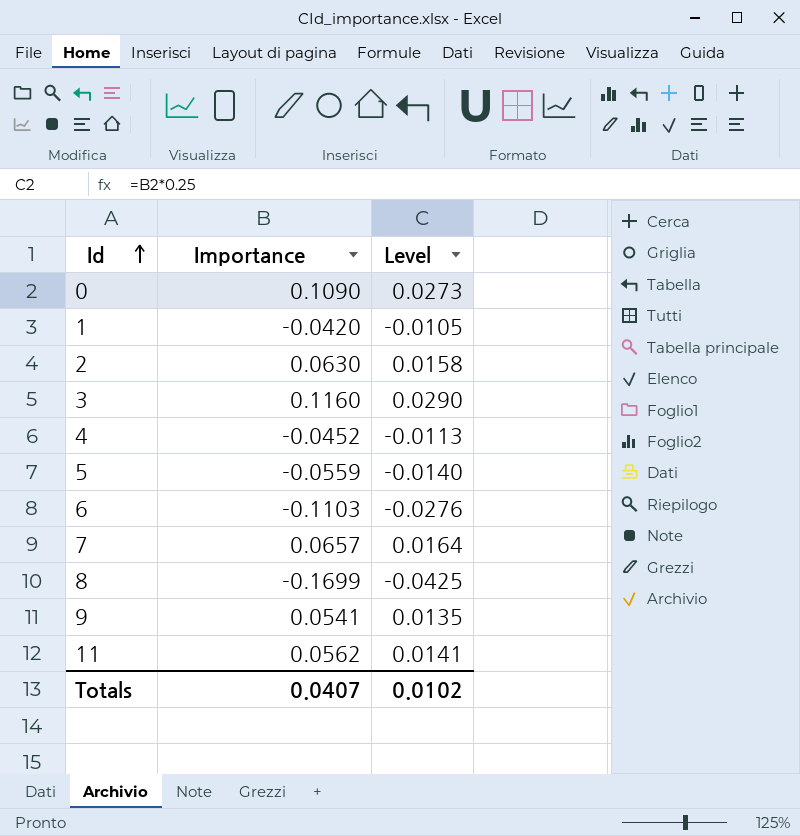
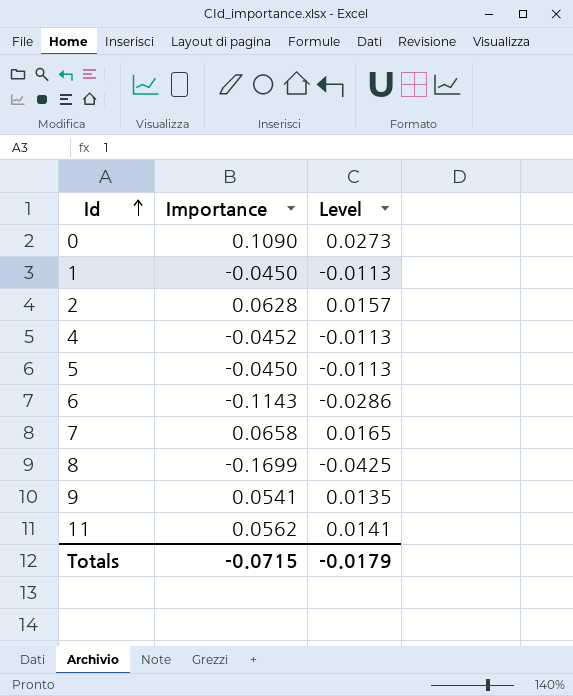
row 3: 0.1160 | 0.0290 -> none
1 | Importance: -0.0420 -> -0.0450
1 | Level: -0.0105 -> -0.0113
2 | Importance: 0.0630 -> 0.0628
2 | Level: 0.0158 -> 0.0157
5 | Importance: -0.0559 -> -0.0450
5 | Level: -0.0140 -> -0.0113
6 | Importance: -0.1103 -> -0.1143
6 | Level: -0.0276 -> -0.0286
7 | Importance: 0.0657 -> 0.0658
7 | Level: 0.0164 -> 0.0165
Totals | Importance: 0.0407 -> -0.0715
Totals | Level: 0.0102 -> -0.0179

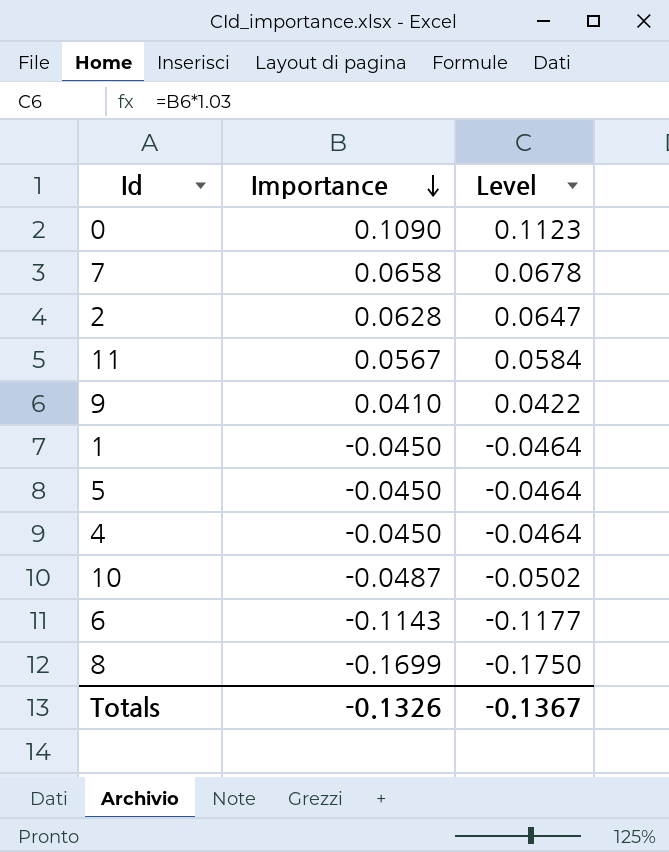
row order: Id ascending -> Importance descending
column Level | formula: [Importance] * 0.25 -> [Importance] * 1.03
11 | Importance: 0.0562 -> 0.0567
9 | Importance: 0.0541 -> 0.0410
4 | Importance: -0.0452 -> -0.0450
row 10: none -> -0.0487 | -0.0502
Totals | Importance: -0.0715 -> -0.1326
Totals | Level: -0.0179 -> -0.1367

